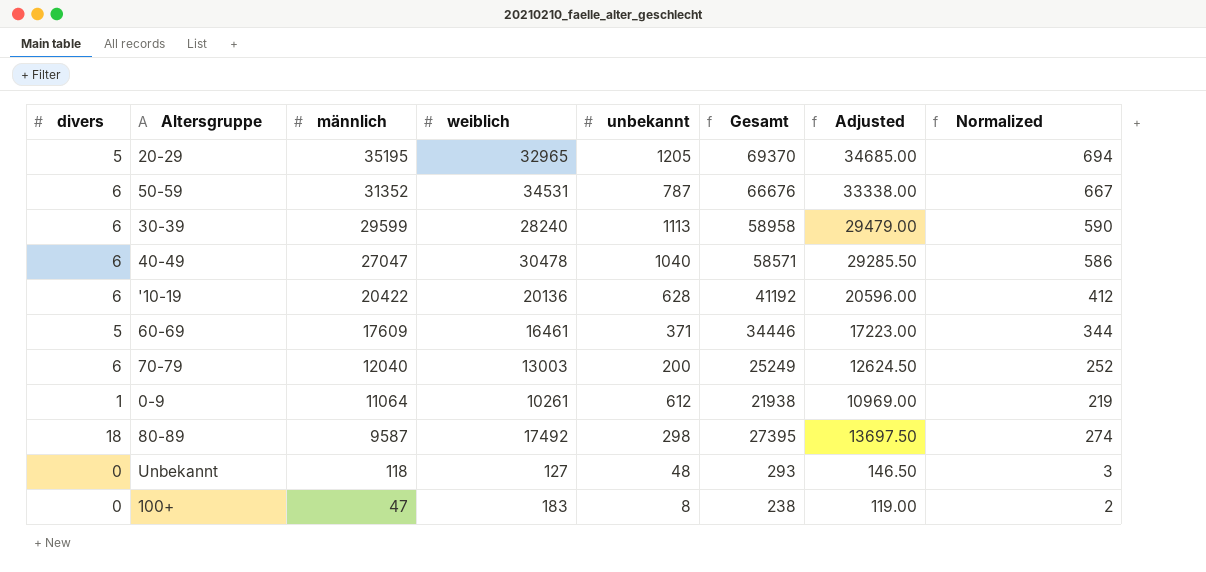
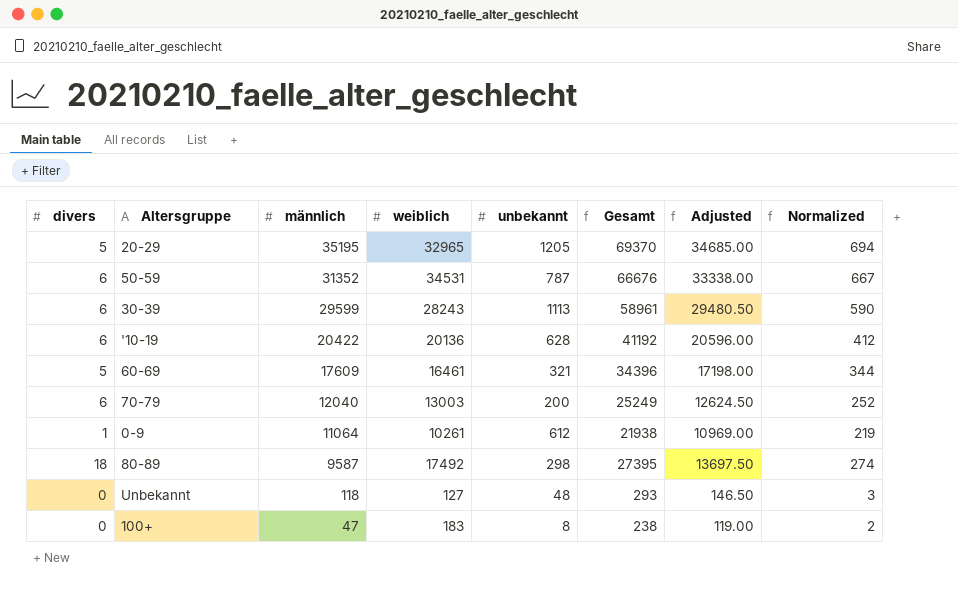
row 40-49: 6 | 27047 | 30478 | 1040 | 58571 | 29285.50 | 586 -> none
30-39 | weiblich: 28240 -> 28243
30-39 | Gesamt: 58958 -> 58961
30-39 | Adjusted: 29479.00 -> 29480.50
60-69 | unbekannt: 371 -> 321
60-69 | Gesamt: 34446 -> 34396
60-69 | Adjusted: 17223.00 -> 17198.00

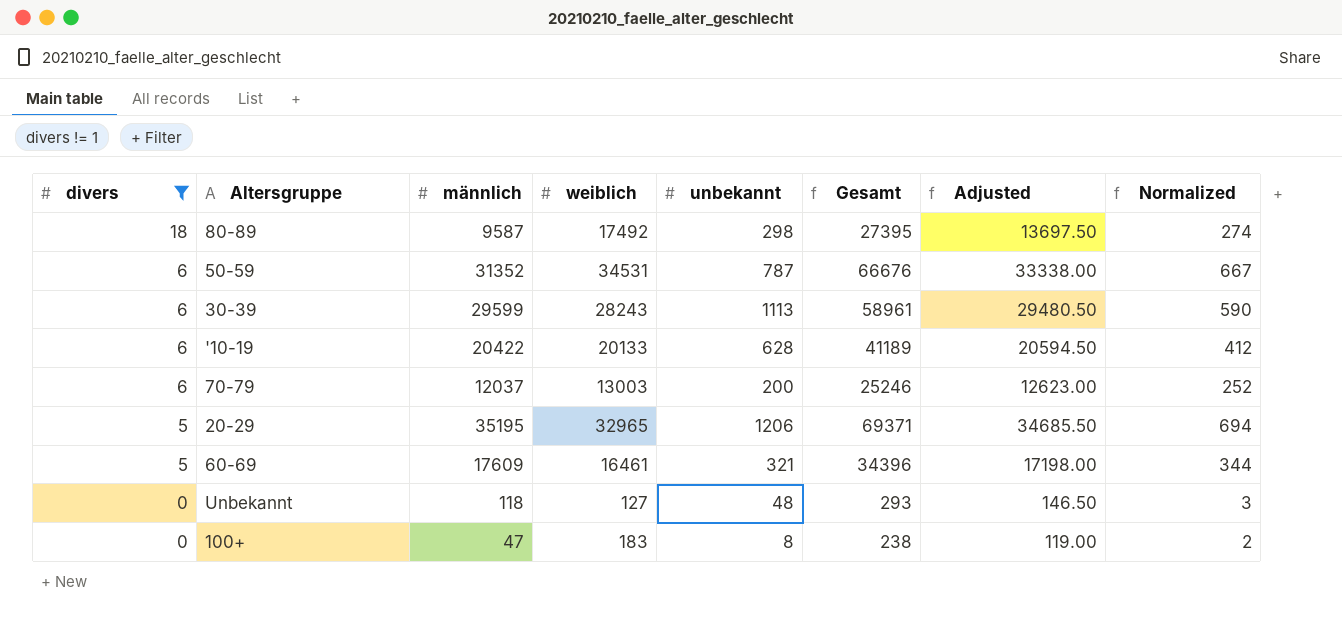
filter: none -> divers != 1
row order: männlich descending -> divers descending
'10-19 | weiblich: 20136 -> 20133
'10-19 | Gesamt: 41192 -> 41189
'10-19 | Adjusted: 20596.00 -> 20594.50
70-79 | männlich: 12040 -> 12037
70-79 | Gesamt: 25249 -> 25246
70-79 | Adjusted: 12624.50 -> 12623.00
20-29 | unbekannt: 1205 -> 1206
20-29 | Gesamt: 69370 -> 69371
20-29 | Adjusted: 34685.00 -> 34685.50

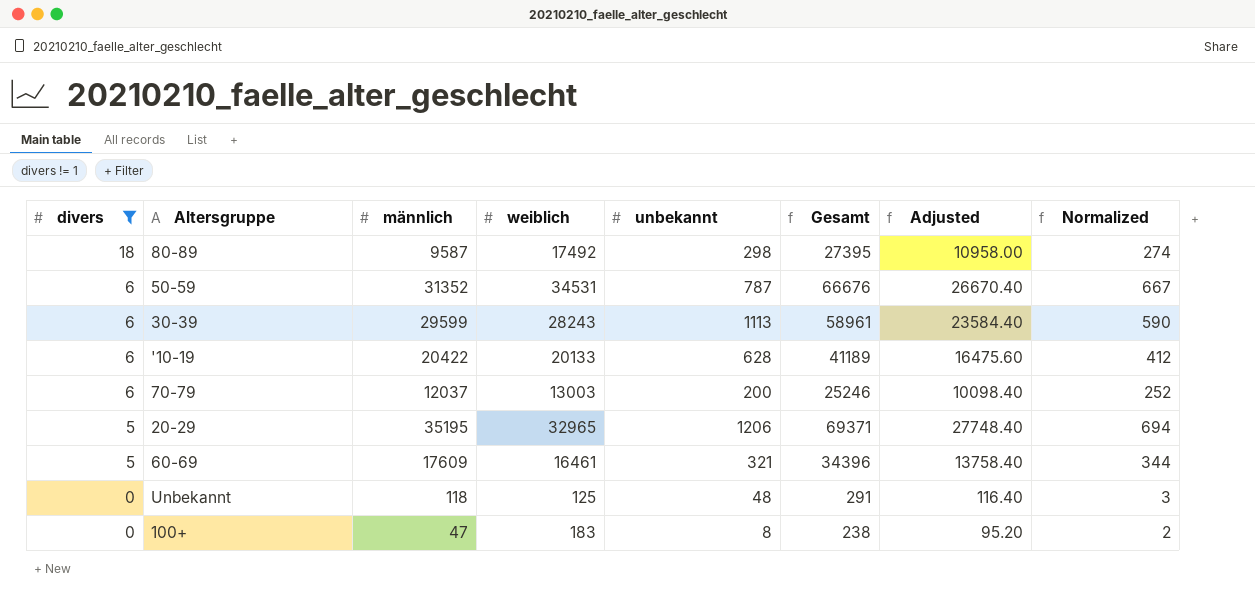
column Adjusted | formula: [Gesamt] * 0.5 -> [Gesamt] * 0.4
Unbekannt | weiblich: 127 -> 125
Unbekannt | Gesamt: 293 -> 291

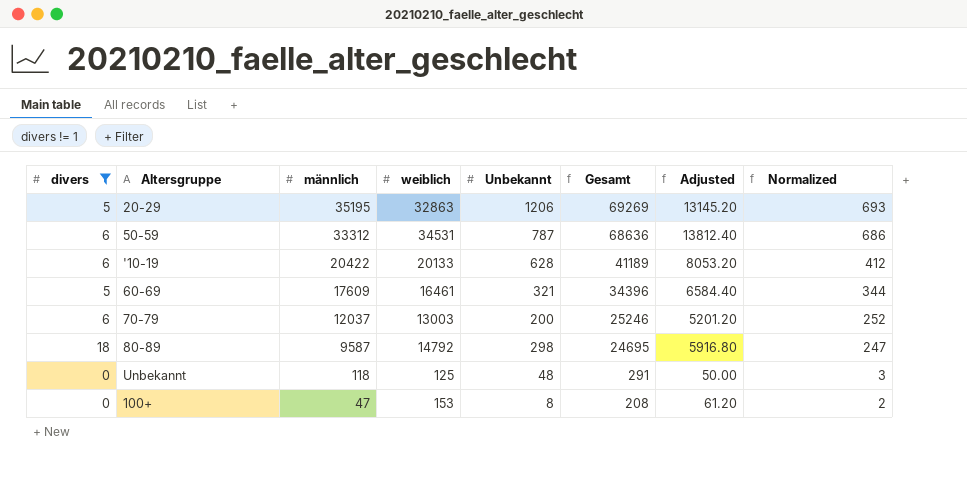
row order: divers descending -> männlich descending
column name: unbekannt -> Unbekannt
column Adjusted | formula: [Gesamt] * 0.4 -> [weiblich] * 0.4
row 30-39: 6 | 29599 | 28243 | 1113 | 58961 | 23584.40 | 590 -> none
20-29 | weiblich: 32965 -> 32863
20-29 | Gesamt: 69371 -> 69269
20-29 | Normalized: 694 -> 693
50-59 | männlich: 31352 -> 33312
50-59 | Gesamt: 66676 -> 68636
50-59 | Normalized: 667 -> 686
80-89 | weiblich: 17492 -> 14792
80-89 | Gesamt: 27395 -> 24695
80-89 | Normalized: 274 -> 247
100+ | weiblich: 183 -> 153
100+ | Gesamt: 238 -> 208

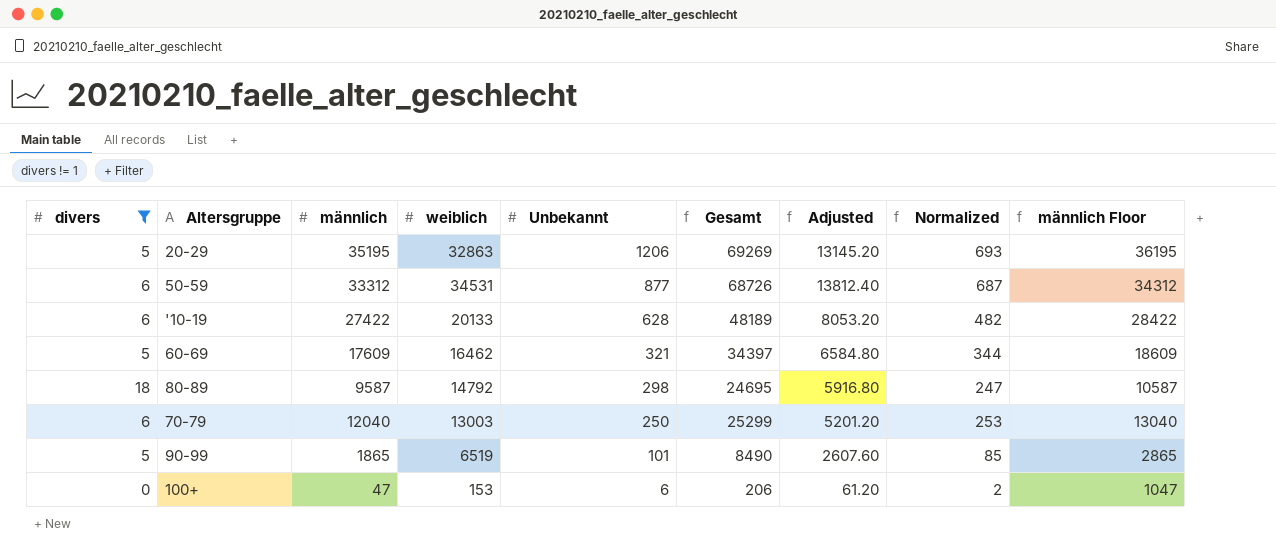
row order: männlich descending -> Unbekannt descending
column männlich Floor | formula: none -> [männlich] + 1000
row Unbekannt: 0 | 118 | 125 | 48 | 291 | 50.00 | 3 -> none
50-59 | Unbekannt: 787 -> 877
50-59 | Gesamt: 68636 -> 68726
50-59 | Normalized: 686 -> 687
'10-19 | männlich: 20422 -> 27422
'10-19 | Gesamt: 41189 -> 48189
'10-19 | Normalized: 412 -> 482
60-69 | weiblich: 16461 -> 16462
60-69 | Gesamt: 34396 -> 34397
60-69 | Adjusted: 6584.40 -> 6584.80
70-79 | männlich: 12037 -> 12040
70-79 | Unbekannt: 200 -> 250
70-79 | Gesamt: 25246 -> 25299
70-79 | Normalized: 252 -> 253
row 90-99: none -> 5 | 1865 | 6519 | 101 | 8490 | 2607.60 | 85 | 2865
100+ | Unbekannt: 8 -> 6
100+ | Gesamt: 208 -> 206

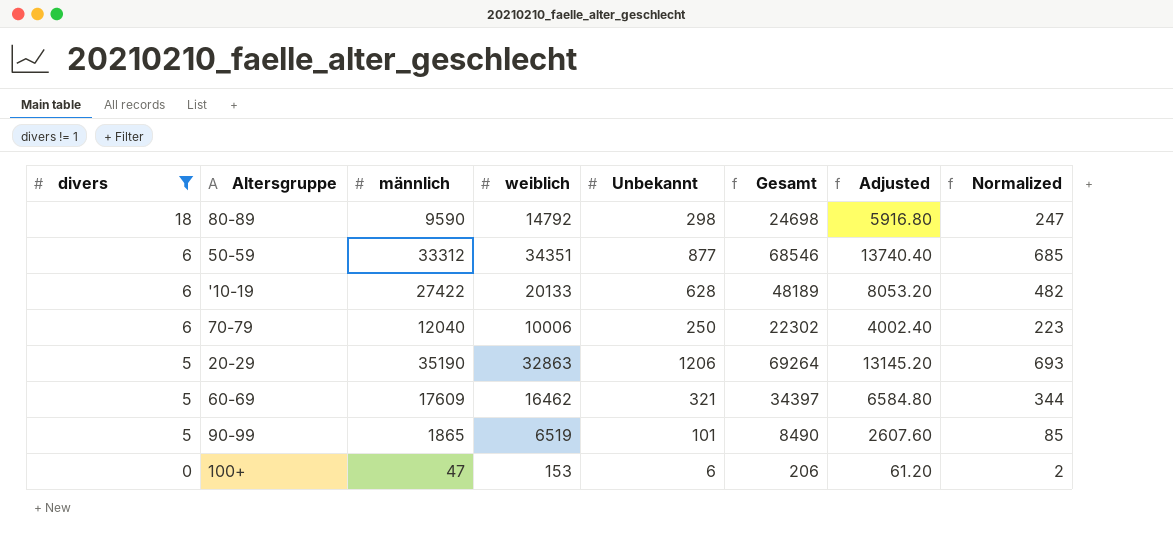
row order: Unbekannt descending -> divers descending
column männlich Floor | formula: [männlich] + 1000 -> none
80-89 | männlich: 9587 -> 9590
80-89 | Gesamt: 24695 -> 24698
50-59 | weiblich: 34531 -> 34351
50-59 | Gesamt: 68726 -> 68546
50-59 | Adjusted: 13812.40 -> 13740.40
50-59 | Normalized: 687 -> 685
70-79 | weiblich: 13003 -> 10006
70-79 | Gesamt: 25299 -> 22302
70-79 | Adjusted: 5201.20 -> 4002.40
70-79 | Normalized: 253 -> 223
20-29 | männlich: 35195 -> 35190
20-29 | Gesamt: 69269 -> 69264

